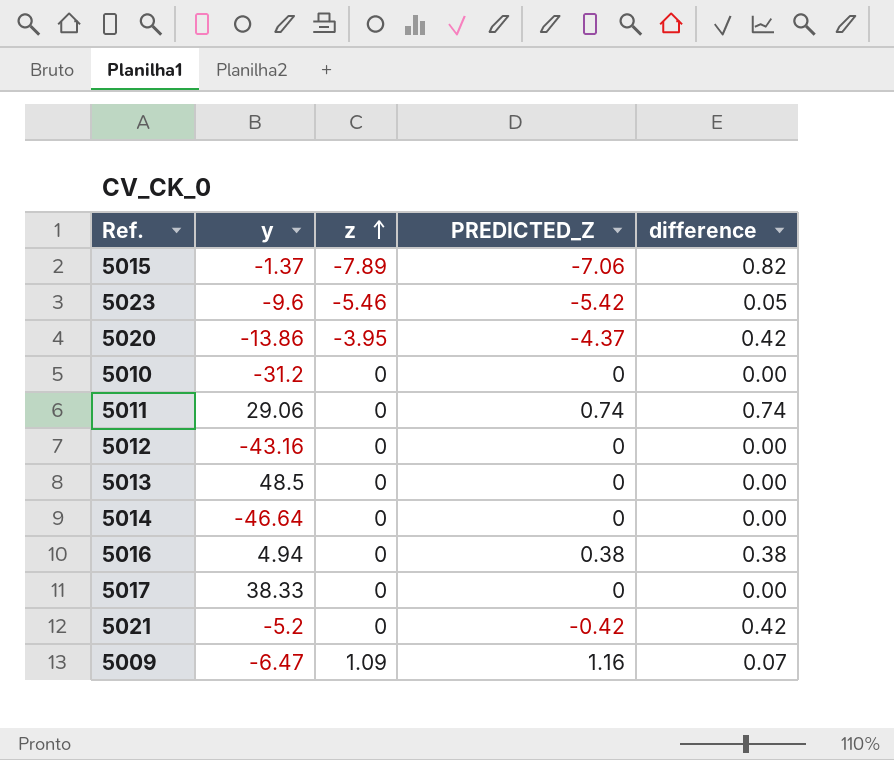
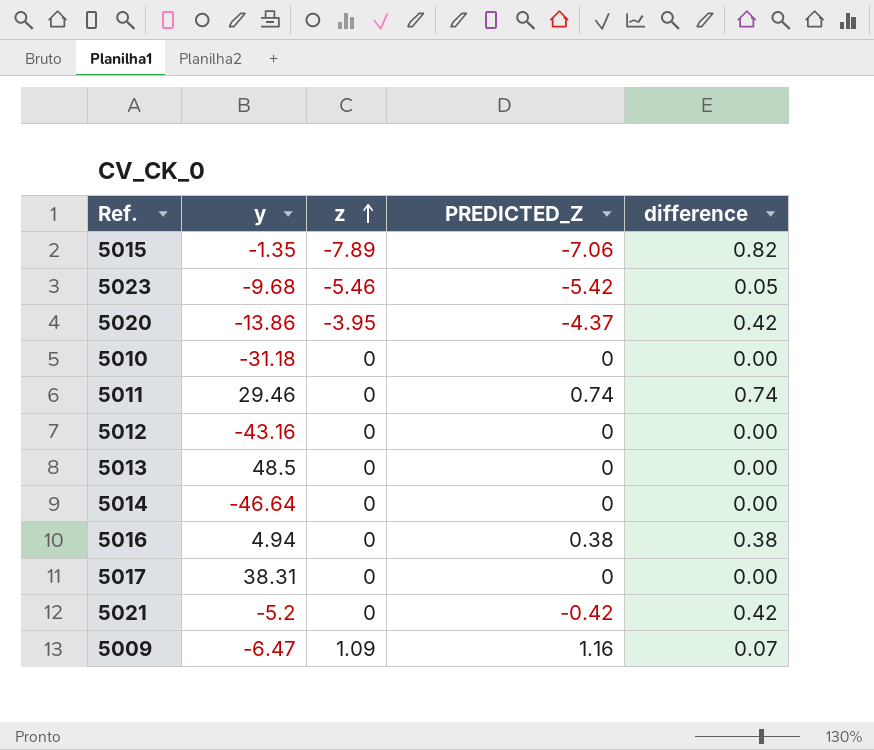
5015 | y: -1.37 -> -1.35
5023 | y: -9.6 -> -9.68
5010 | y: -31.2 -> -31.18
5011 | y: 29.06 -> 29.46
5017 | y: 38.33 -> 38.31

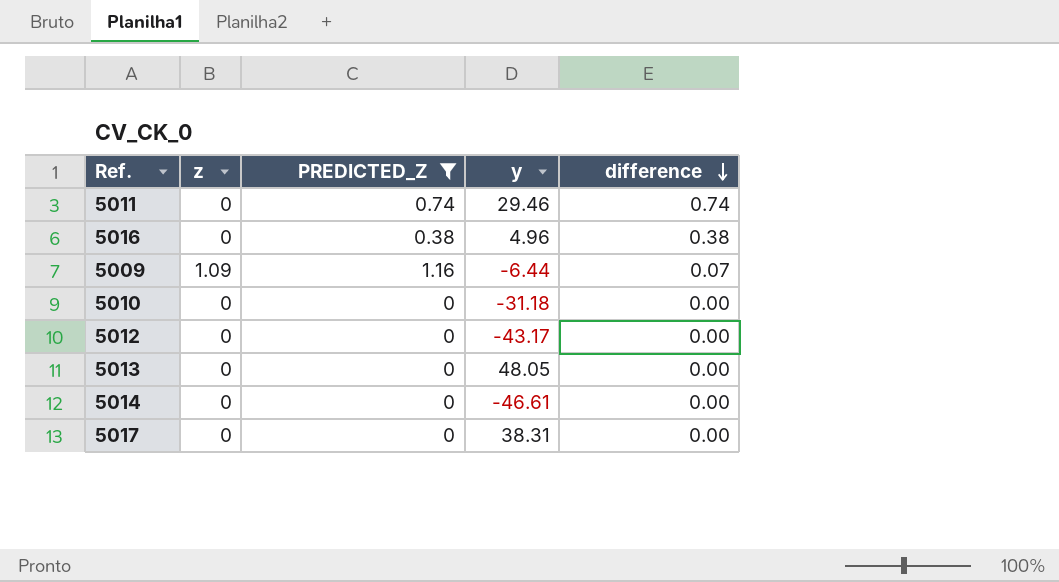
filter: none -> PREDICTED_Z >= 0
row order: z ascending -> difference descending
column y | position: 2 -> 4
5016 | y: 4.94 -> 4.96
5009 | y: -6.47 -> -6.44
5012 | y: -43.16 -> -43.17
5013 | y: 48.5 -> 48.05
5014 | y: -46.64 -> -46.61

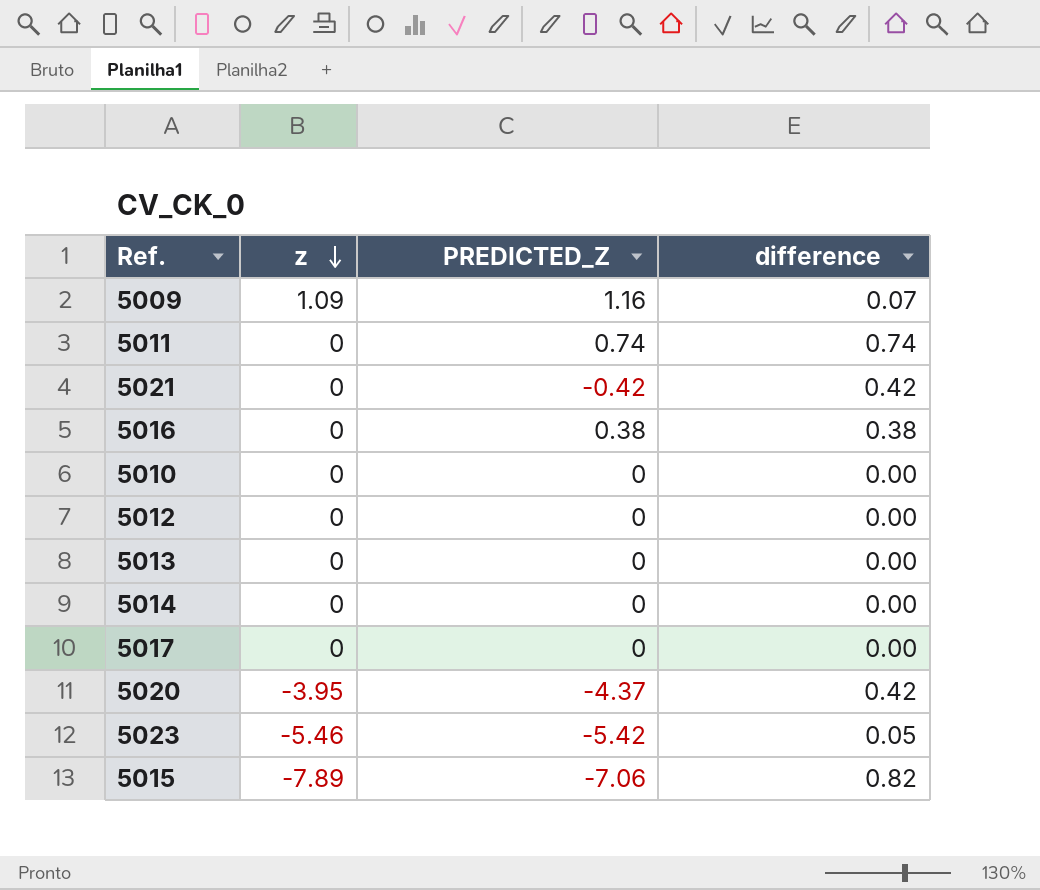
filter: PREDICTED_Z >= 0 -> none
row order: difference descending -> z descending
column y | position: 4 -> none

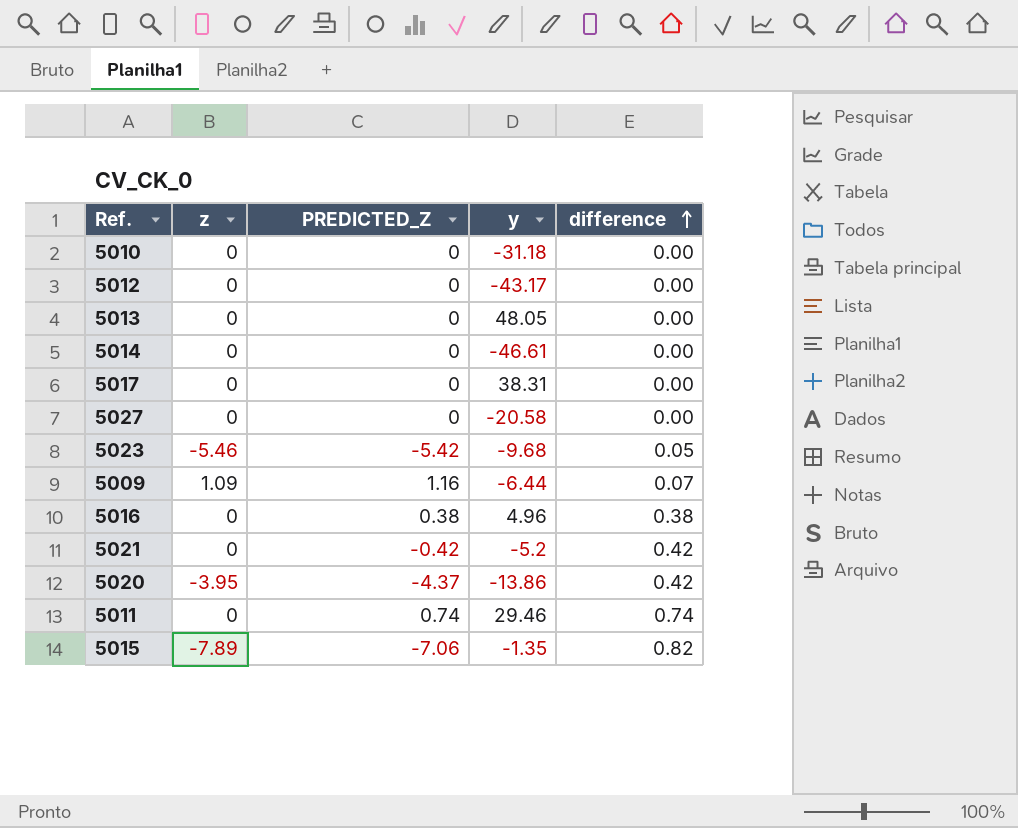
row order: z descending -> difference ascending
column y | position: none -> 4
row 5027: none -> 0 | 0 | -20.58 | 0.00

